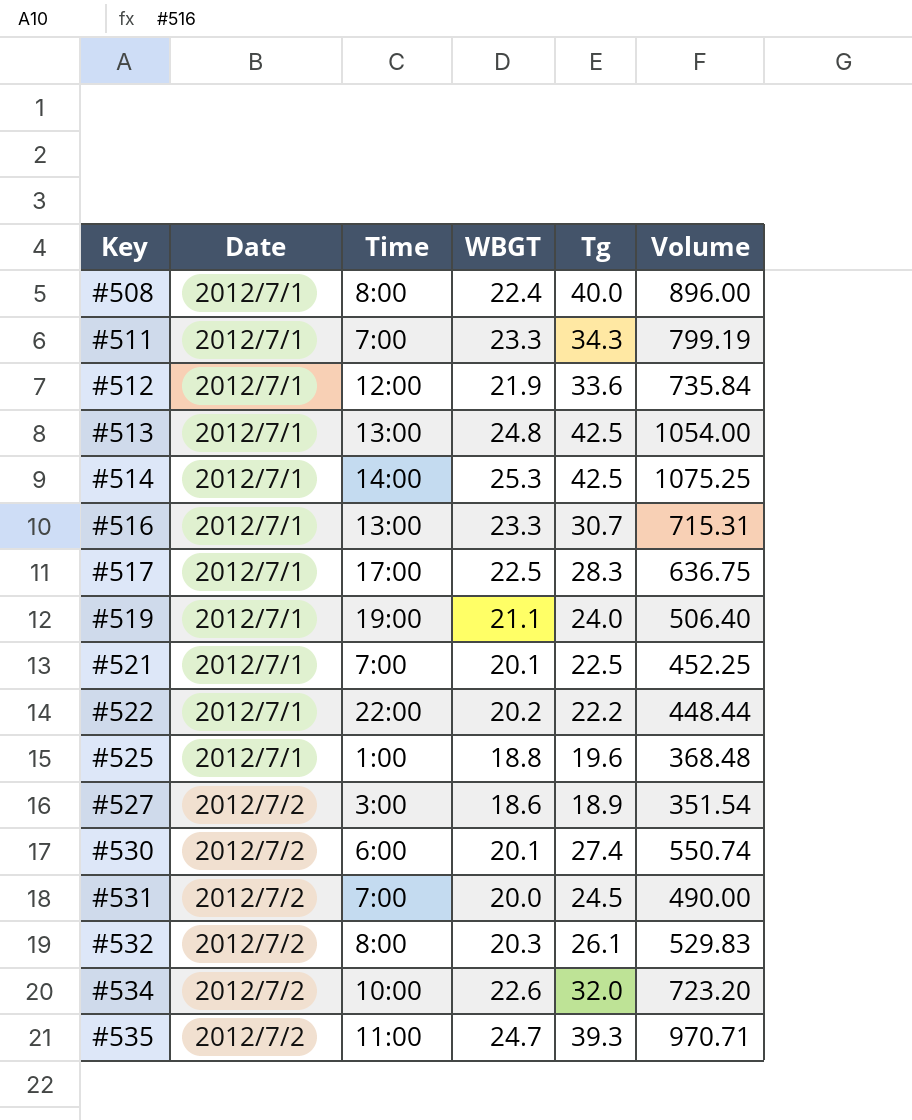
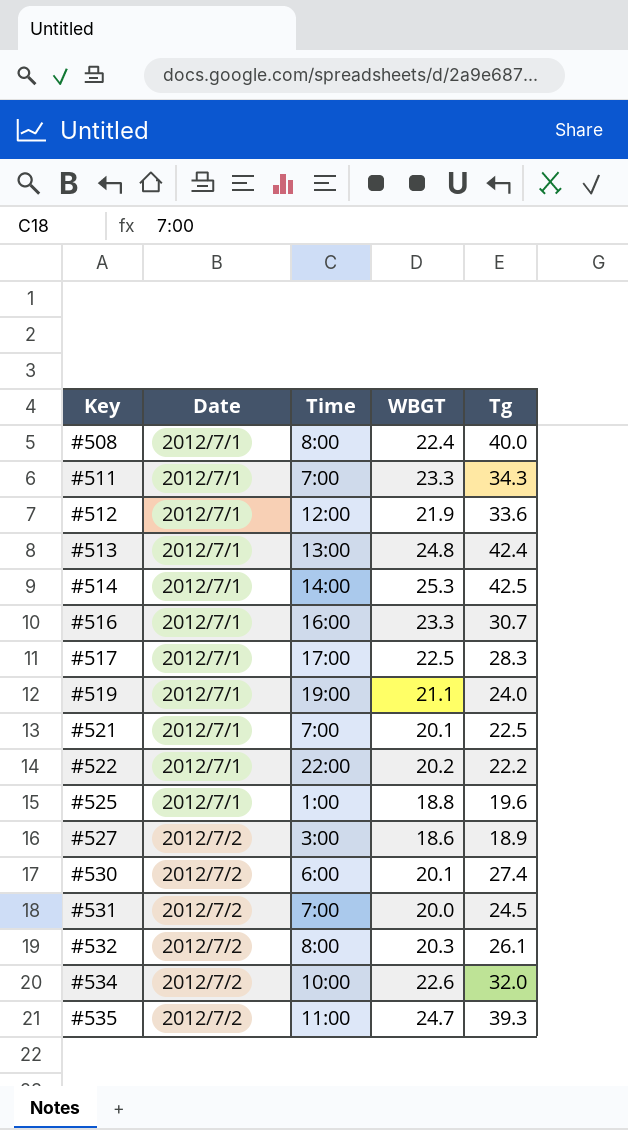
column Volume | formula: [WBGT] * [Tg] -> none
#513 | Tg: 42.5 -> 42.4
#516 | Time: 13:00 -> 16:00

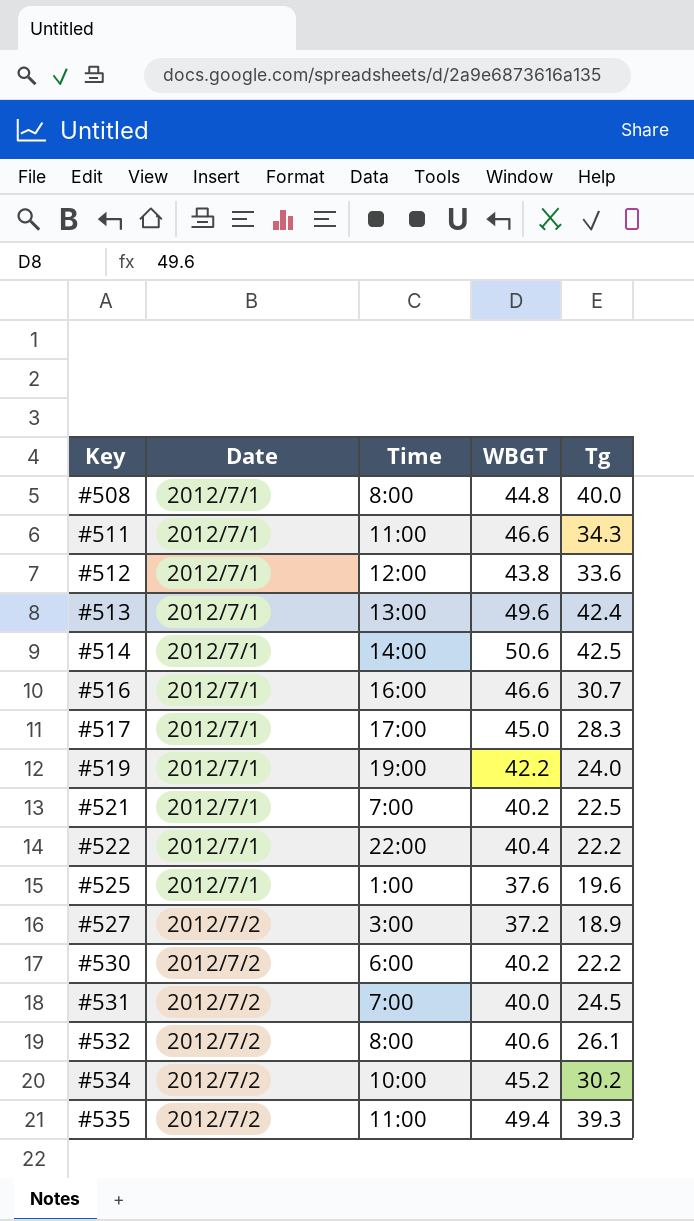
#508 | WBGT: 22.4 -> 44.8
#511 | Time: 7:00 -> 11:00
#511 | WBGT: 23.3 -> 46.6
#512 | WBGT: 21.9 -> 43.8
#513 | WBGT: 24.8 -> 49.6
#514 | WBGT: 25.3 -> 50.6
#516 | WBGT: 23.3 -> 46.6
#517 | WBGT: 22.5 -> 45.0
#519 | WBGT: 21.1 -> 42.2
#521 | WBGT: 20.1 -> 40.2
#522 | WBGT: 20.2 -> 40.4
#525 | WBGT: 18.8 -> 37.6
#527 | WBGT: 18.6 -> 37.2
#530 | WBGT: 20.1 -> 40.2
#530 | Tg: 27.4 -> 22.2
#531 | WBGT: 20.0 -> 40.0
#532 | WBGT: 20.3 -> 40.6
#534 | WBGT: 22.6 -> 45.2
#534 | Tg: 32.0 -> 30.2
#535 | WBGT: 24.7 -> 49.4

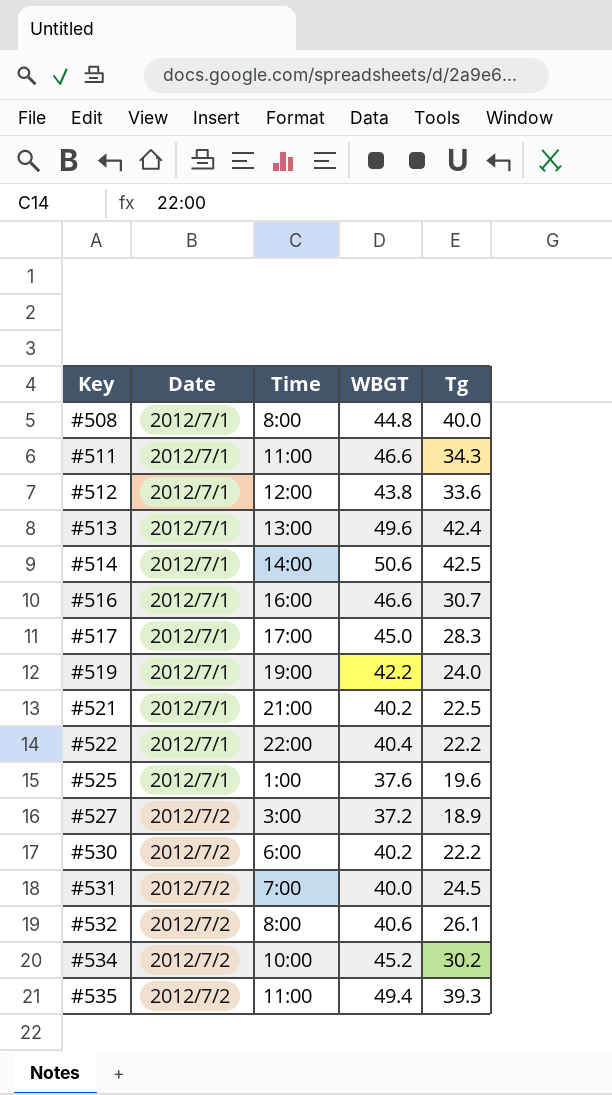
#521 | Time: 7:00 -> 21:00

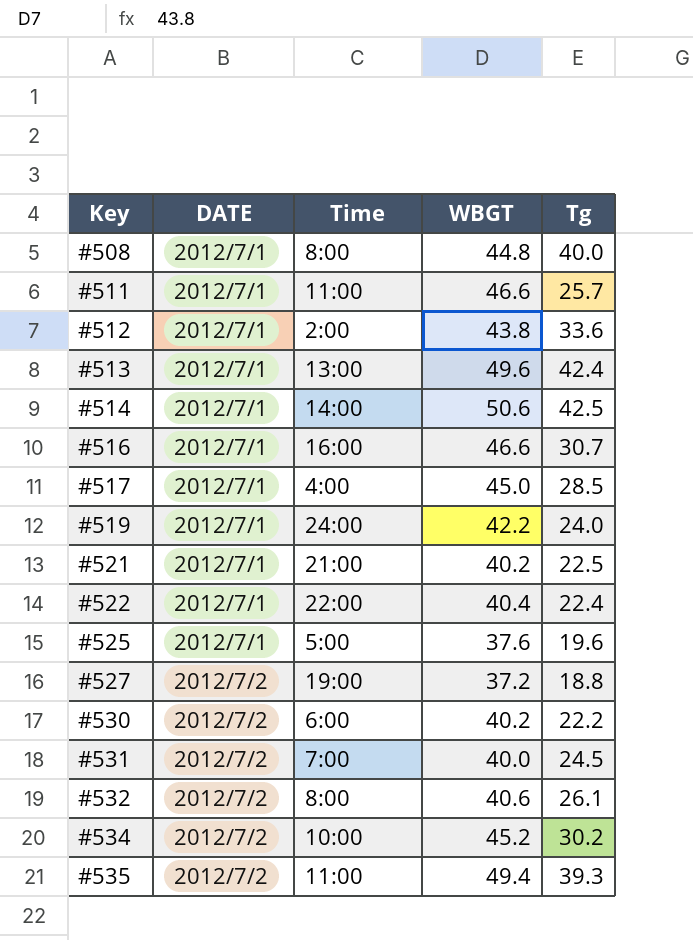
column name: Date -> DATE
#511 | Tg: 34.3 -> 25.7
#512 | Time: 12:00 -> 2:00
#517 | Time: 17:00 -> 4:00
#517 | Tg: 28.3 -> 28.5
#519 | Time: 19:00 -> 24:00
#522 | Tg: 22.2 -> 22.4
#525 | Time: 1:00 -> 5:00
#527 | Time: 3:00 -> 19:00
#527 | Tg: 18.9 -> 18.8

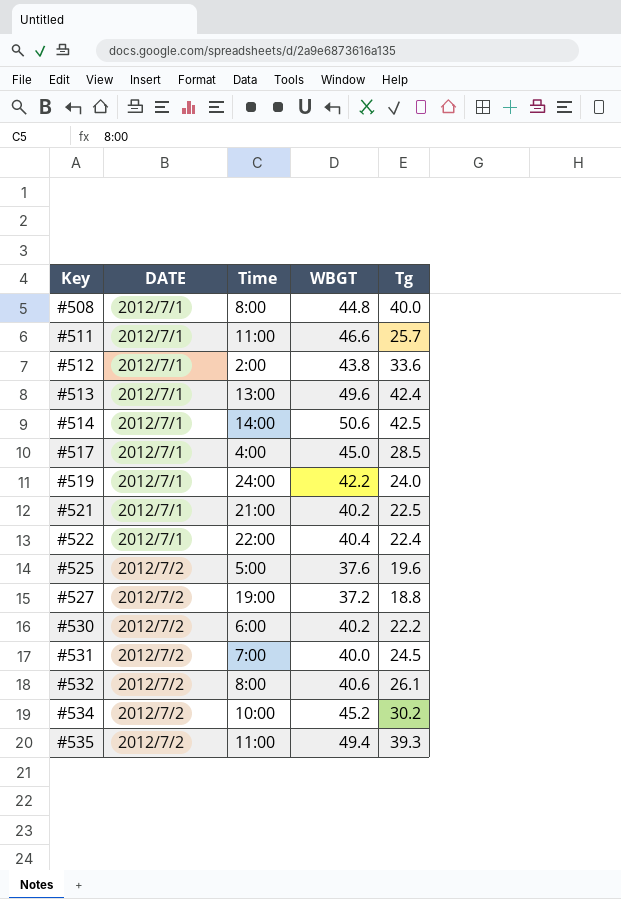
row #516: 2012/7/1 | 16:00 | 46.6 | 30.7 -> none
#525 | DATE: 2012/7/1 -> 2012/7/2

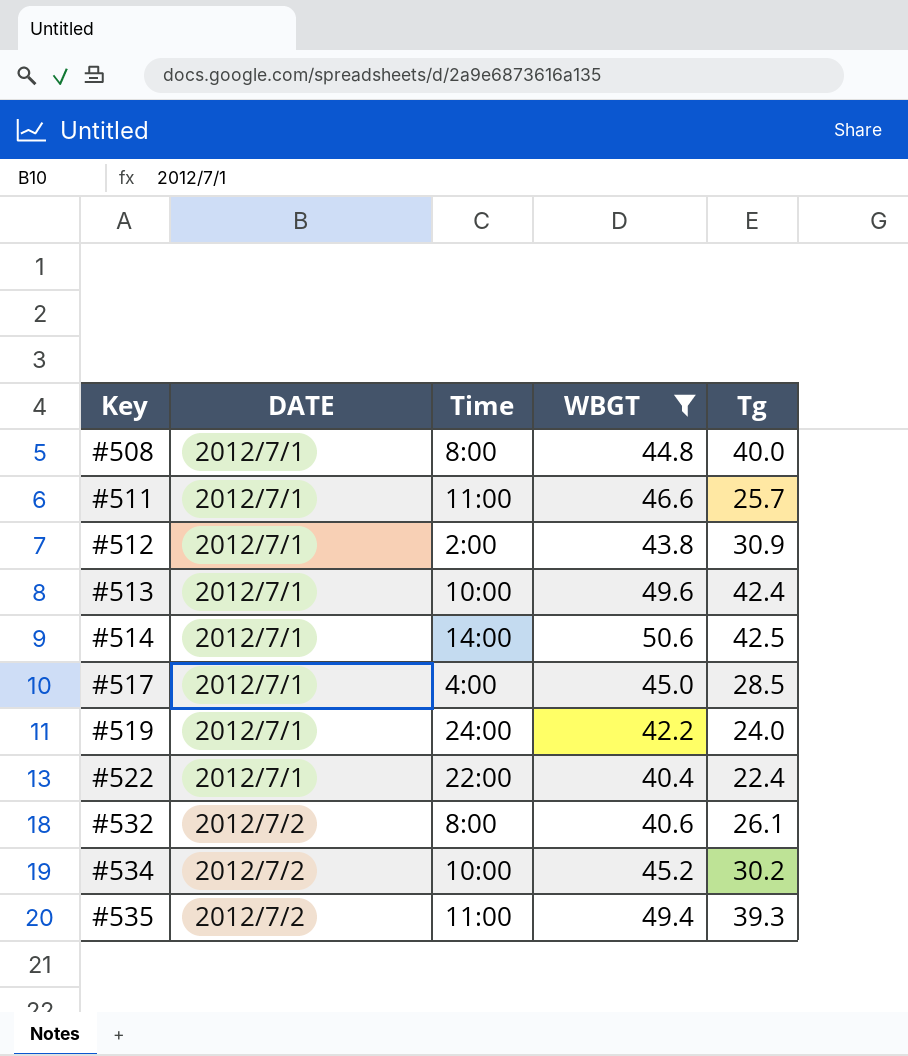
filter: none -> WBGT >= 40.4
#512 | Tg: 33.6 -> 30.9
#513 | Time: 13:00 -> 10:00

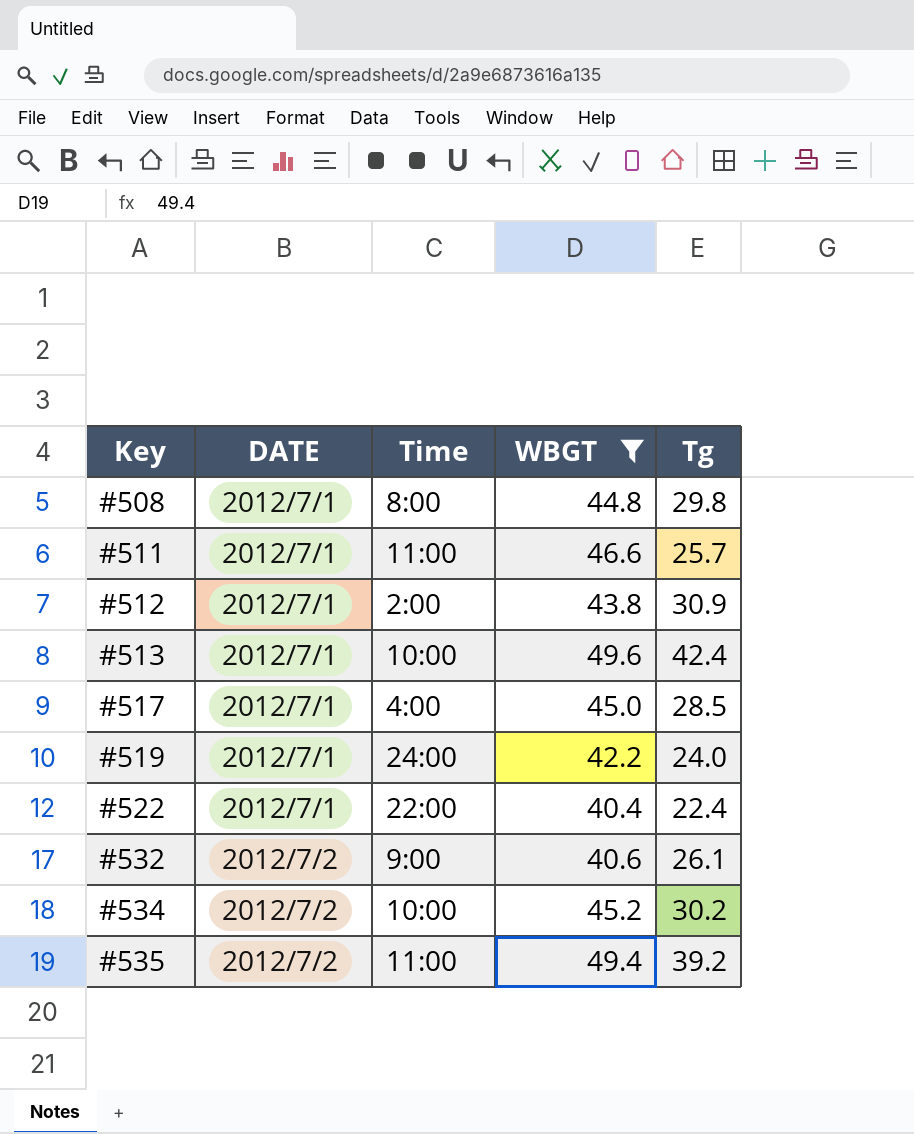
row #514: 2012/7/1 | 14:00 | 50.6 | 42.5 -> none
#508 | Tg: 40.0 -> 29.8
#532 | Time: 8:00 -> 9:00
#535 | Tg: 39.3 -> 39.2

